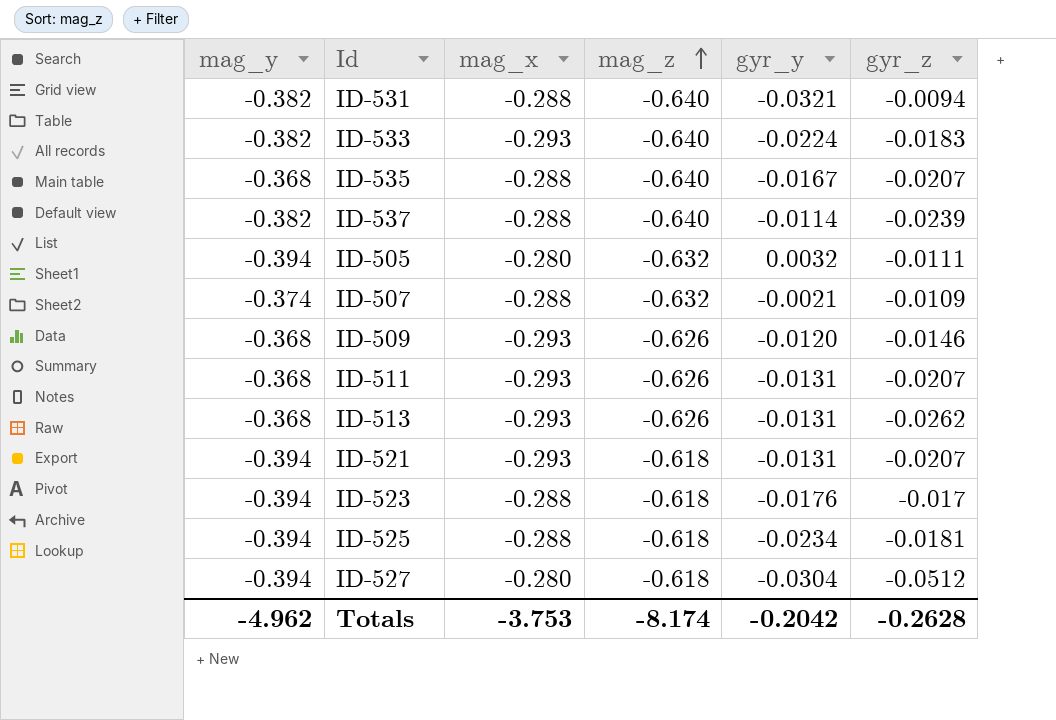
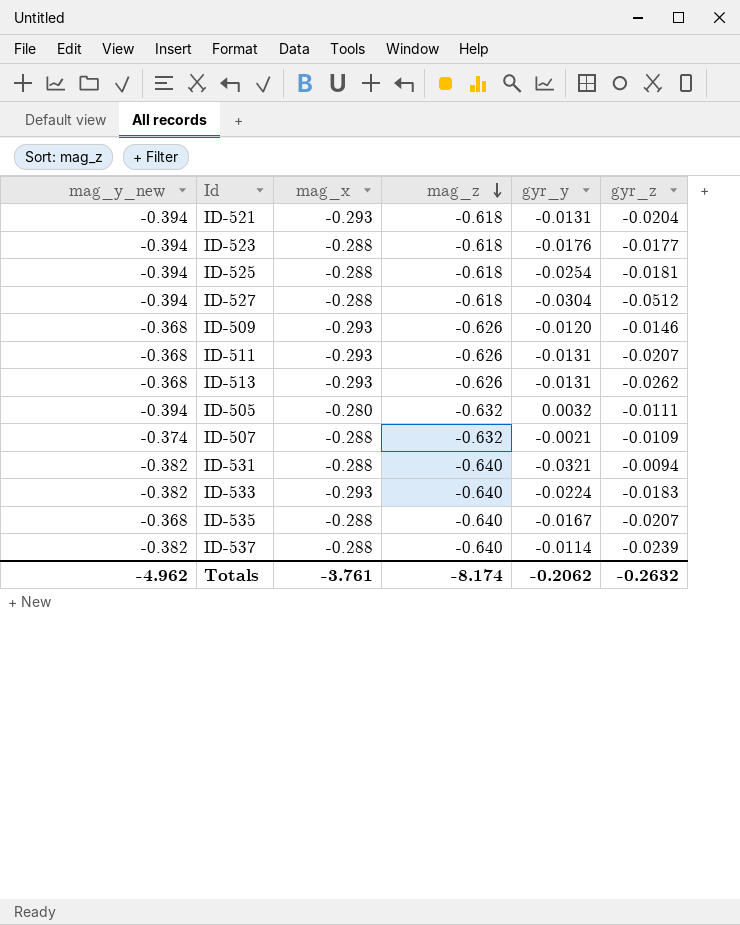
row order: mag_z ascending -> mag_z descending
column name: mag_y -> mag_y_new
ID-521 | gyr_z: -0.0207 -> -0.0204
ID-523 | gyr_z: -0.017 -> -0.0177
ID-525 | gyr_y: -0.0234 -> -0.0254
ID-527 | mag_x: -0.280 -> -0.288
Totals | mag_x: -3.753 -> -3.761
Totals | gyr_y: -0.2042 -> -0.2062
Totals | gyr_z: -0.2628 -> -0.2632

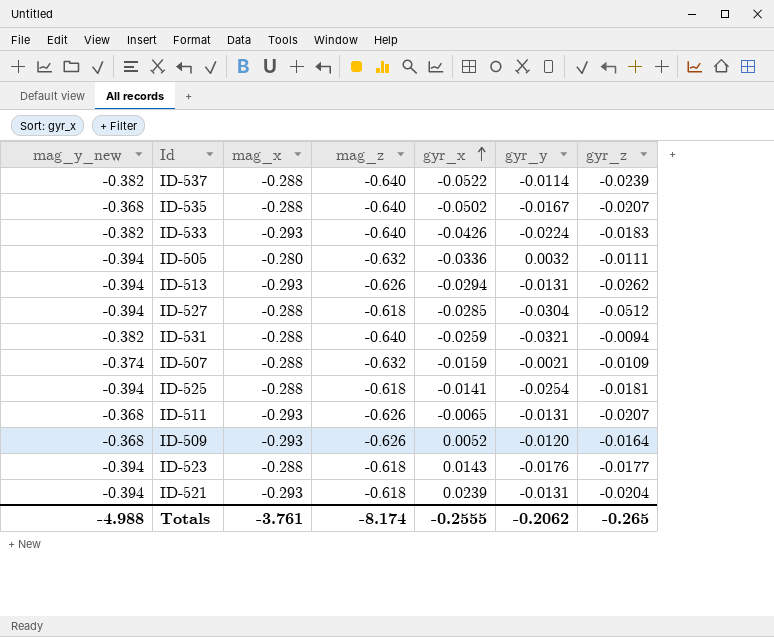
row order: mag_z descending -> gyr_x ascending
column gyr_x | position: none -> 5
ID-513 | mag_y_new: -0.368 -> -0.394
ID-509 | gyr_z: -0.0146 -> -0.0164
Totals | mag_y_new: -4.962 -> -4.988
Totals | gyr_z: -0.2632 -> -0.265

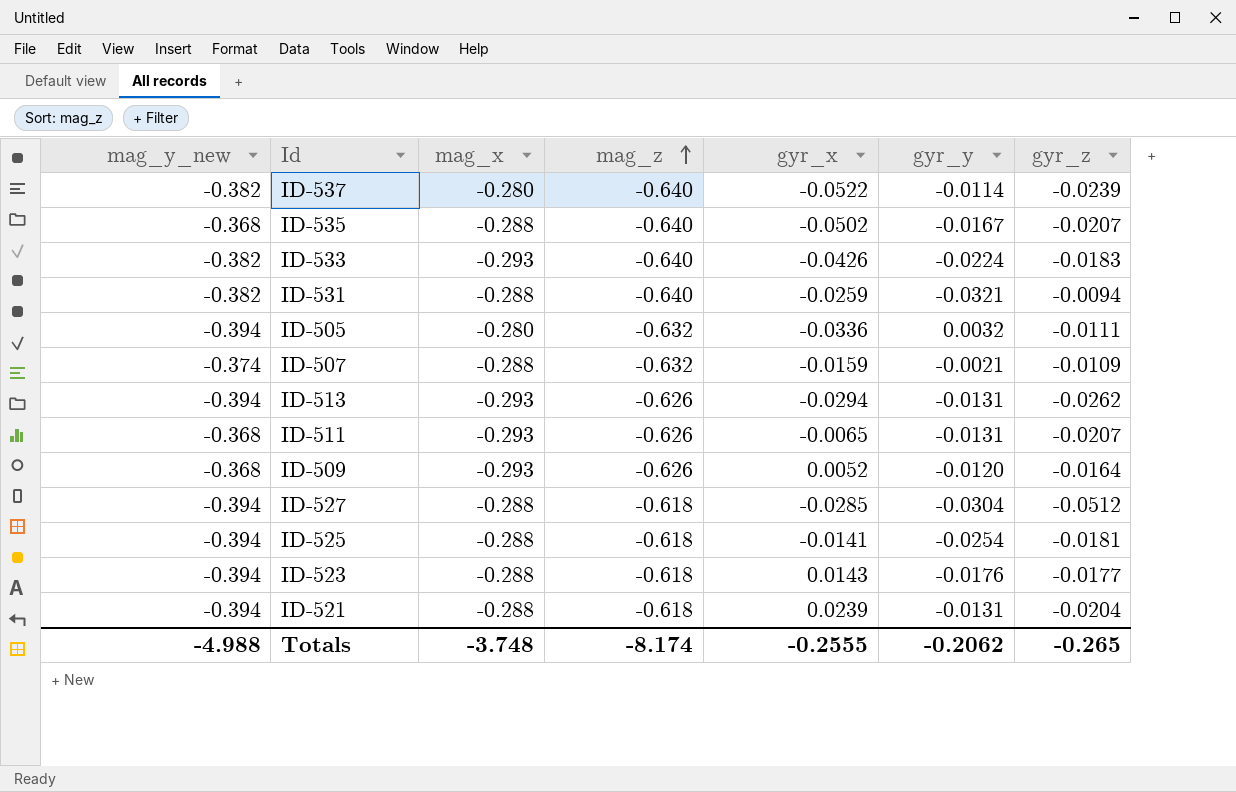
row order: gyr_x ascending -> mag_z ascending
ID-537 | mag_x: -0.288 -> -0.280
ID-521 | mag_x: -0.293 -> -0.288
Totals | mag_x: -3.761 -> -3.748

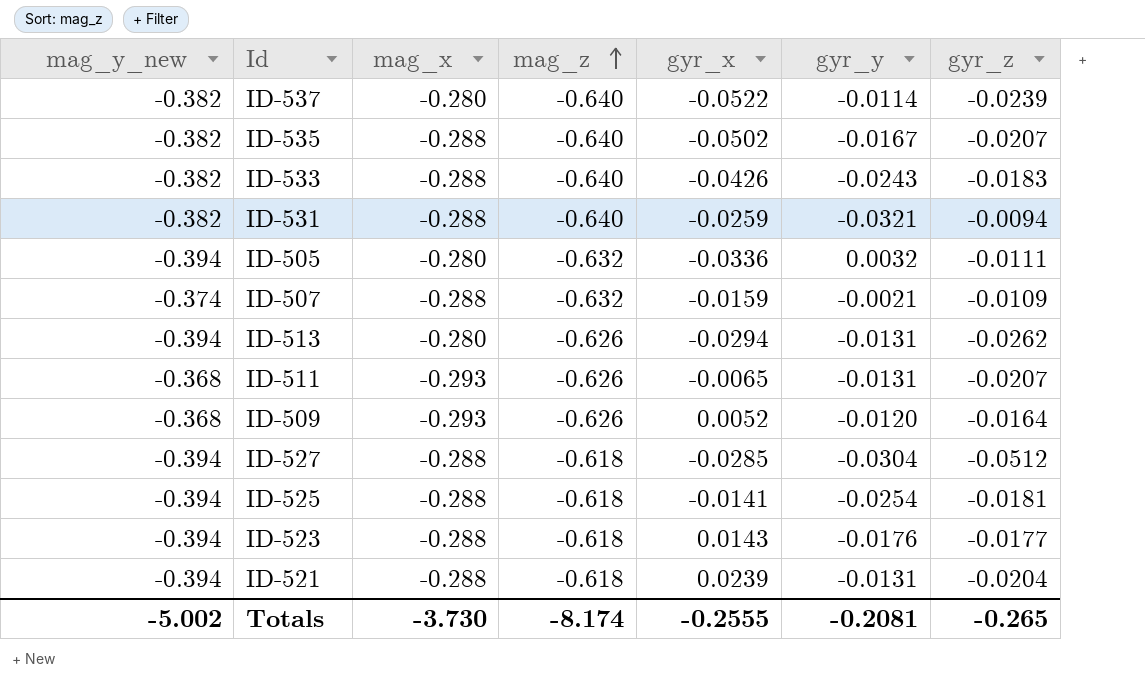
ID-535 | mag_y_new: -0.368 -> -0.382
ID-533 | mag_x: -0.293 -> -0.288
ID-533 | gyr_y: -0.0224 -> -0.0243
ID-513 | mag_x: -0.293 -> -0.280
Totals | mag_y_new: -4.988 -> -5.002
Totals | mag_x: -3.748 -> -3.730
Totals | gyr_y: -0.2062 -> -0.2081

